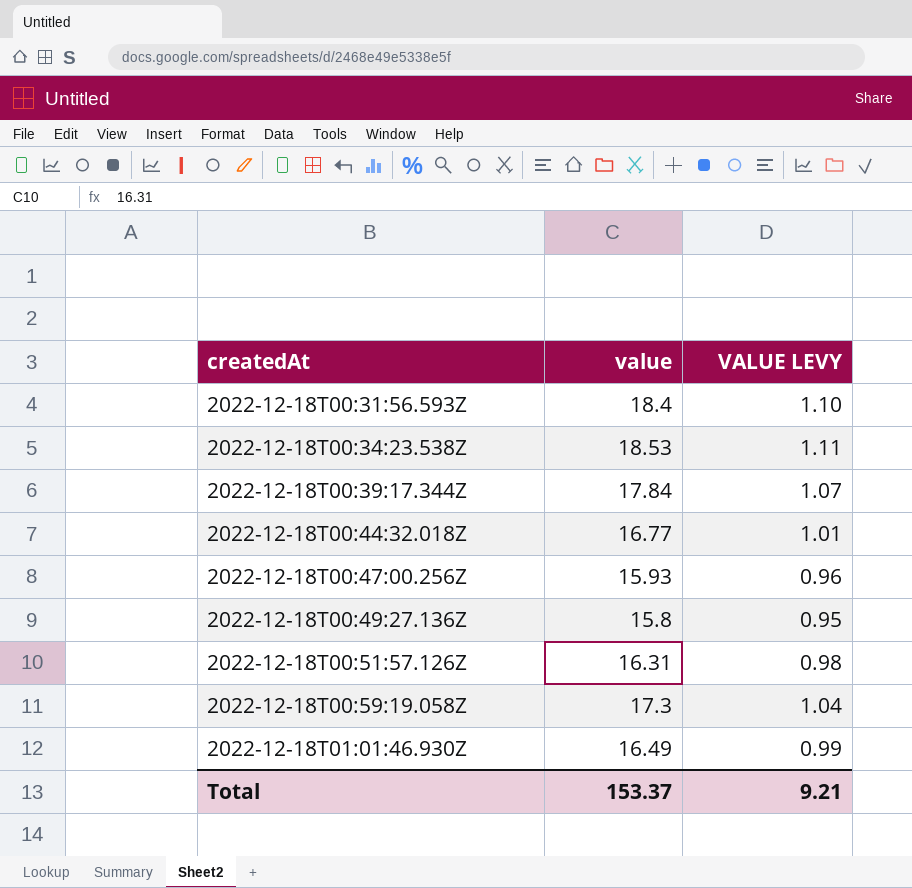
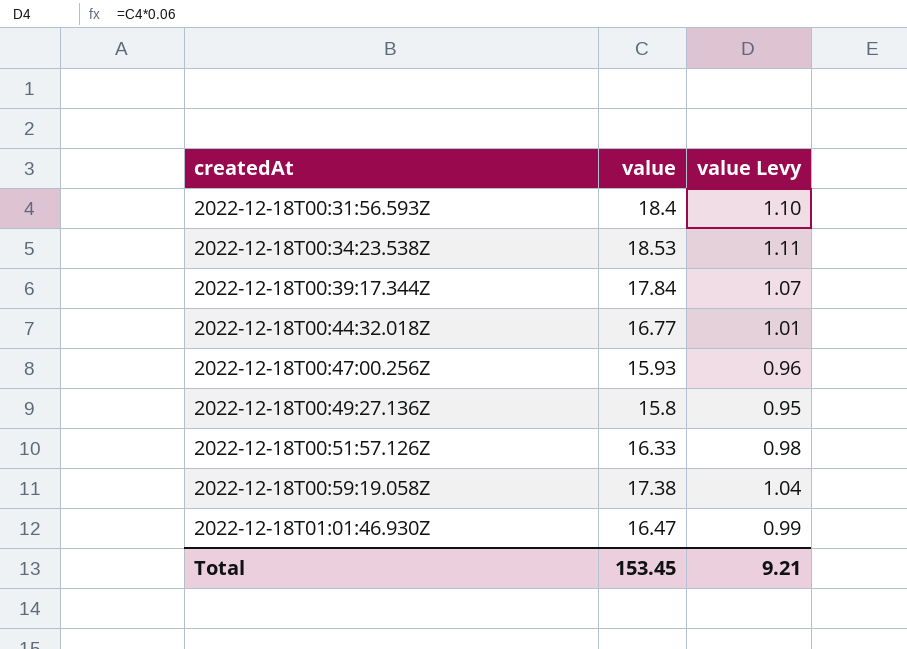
column name: VALUE LEVY -> value Levy
2022-12-18T00:51:57.126Z | value: 16.31 -> 16.33
2022-12-18T00:59:19.058Z | value: 17.3 -> 17.38
2022-12-18T01:01:46.930Z | value: 16.49 -> 16.47
Total | value: 153.37 -> 153.45

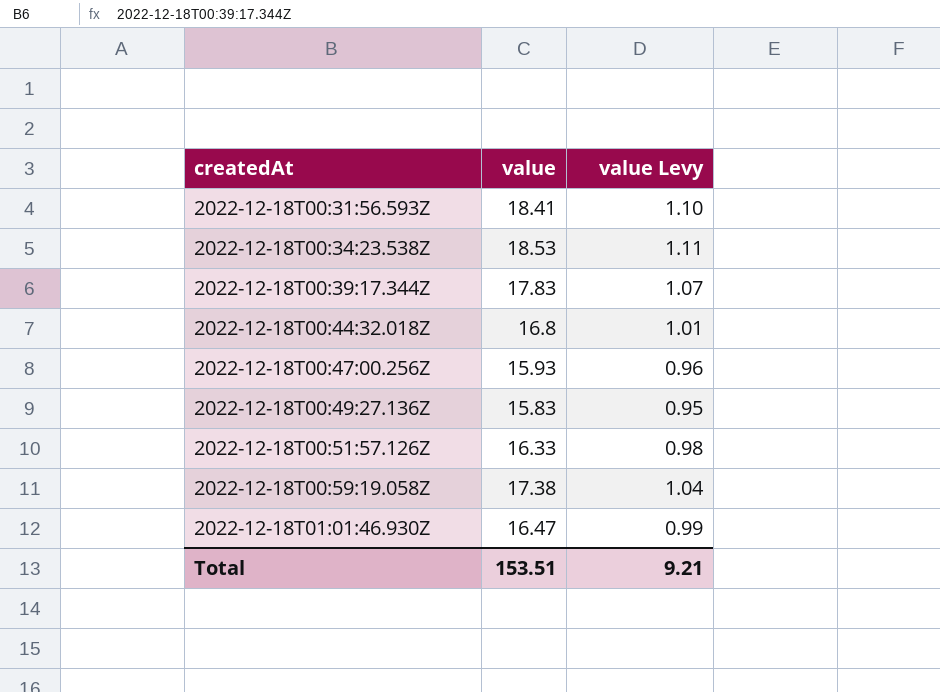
2022-12-18T00:31:56.593Z | value: 18.4 -> 18.41
2022-12-18T00:39:17.344Z | value: 17.84 -> 17.83
2022-12-18T00:44:32.018Z | value: 16.77 -> 16.8
2022-12-18T00:49:27.136Z | value: 15.8 -> 15.83
Total | value: 153.45 -> 153.51

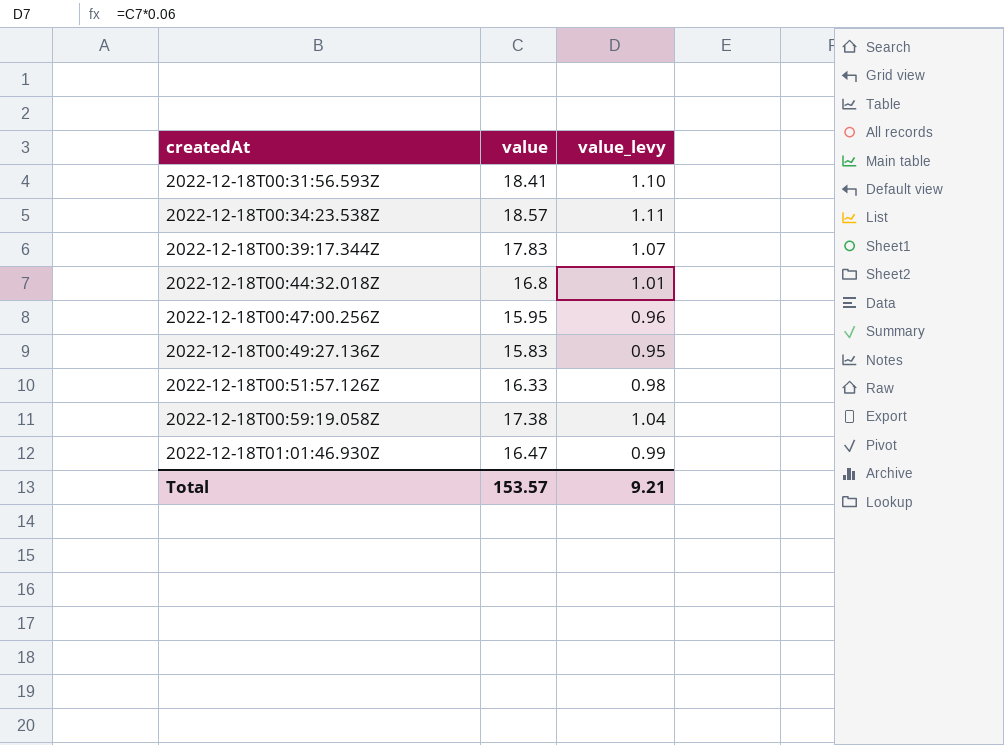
column name: value Levy -> value_levy
2022-12-18T00:34:23.538Z | value: 18.53 -> 18.57
2022-12-18T00:47:00.256Z | value: 15.93 -> 15.95
Total | value: 153.51 -> 153.57

